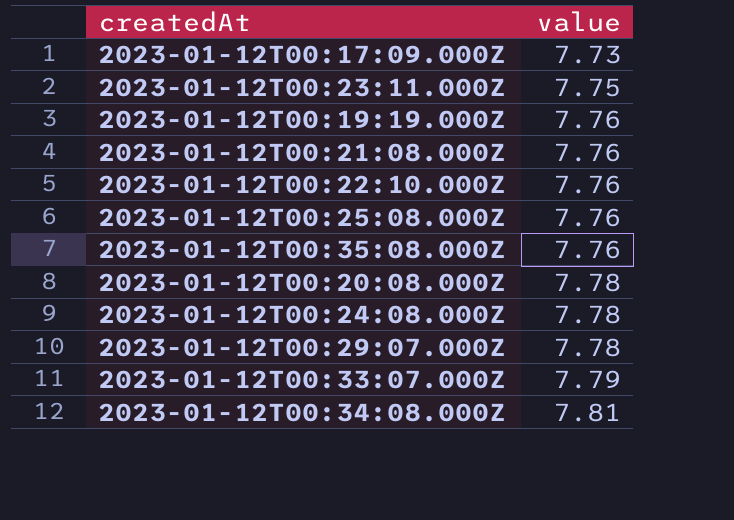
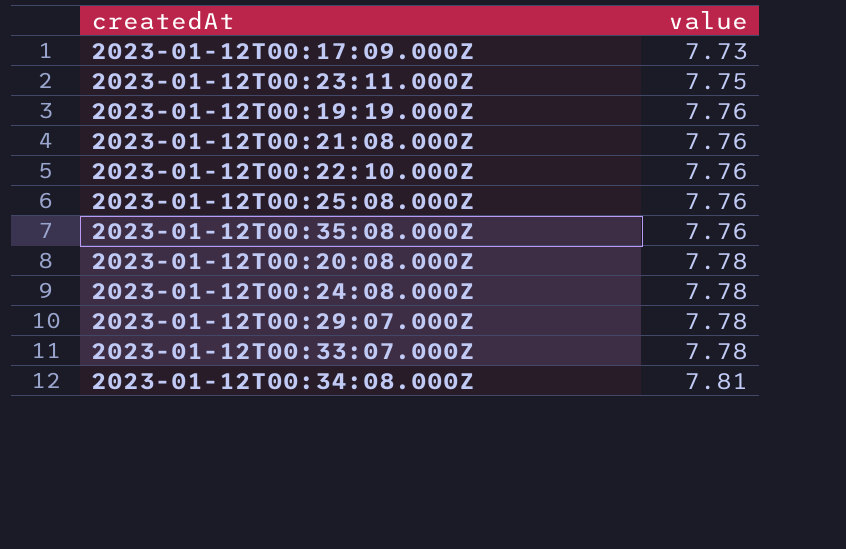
2023-01-12T00:33:07.000Z | value: 7.79 -> 7.78

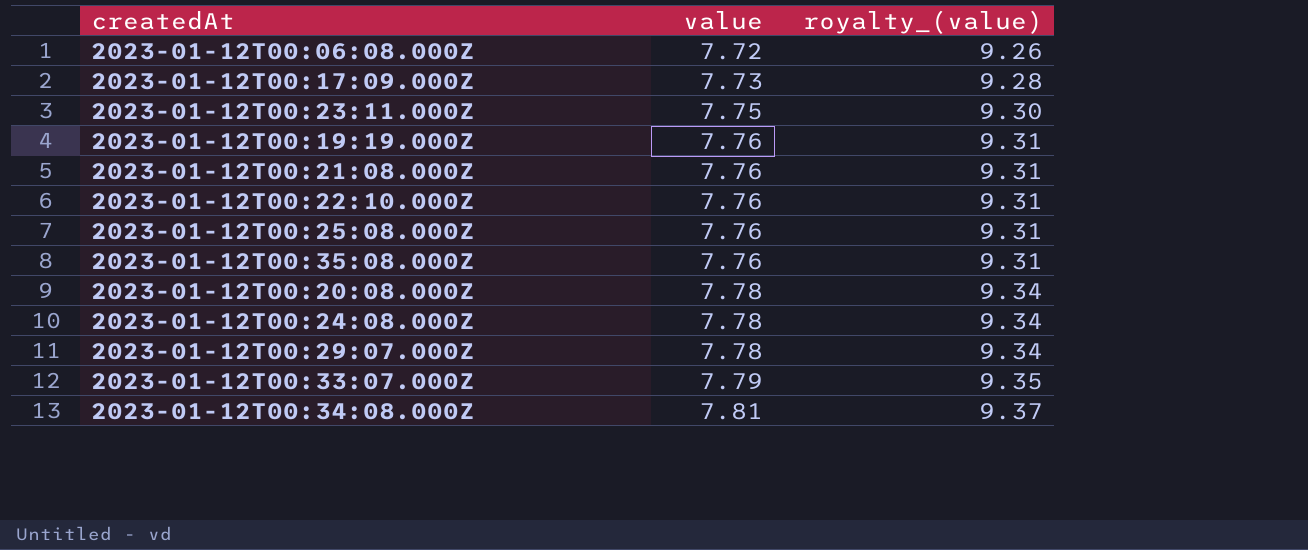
column royalty_(value) | formula: none -> [value] * 1.2
row 2023-01-12T00:06:08.000Z: none -> 7.72 | 9.26
2023-01-12T00:33:07.000Z | value: 7.78 -> 7.79

